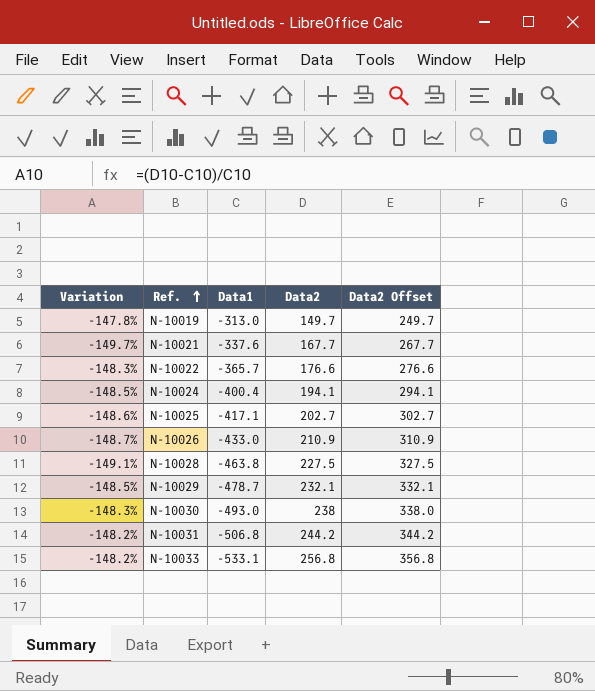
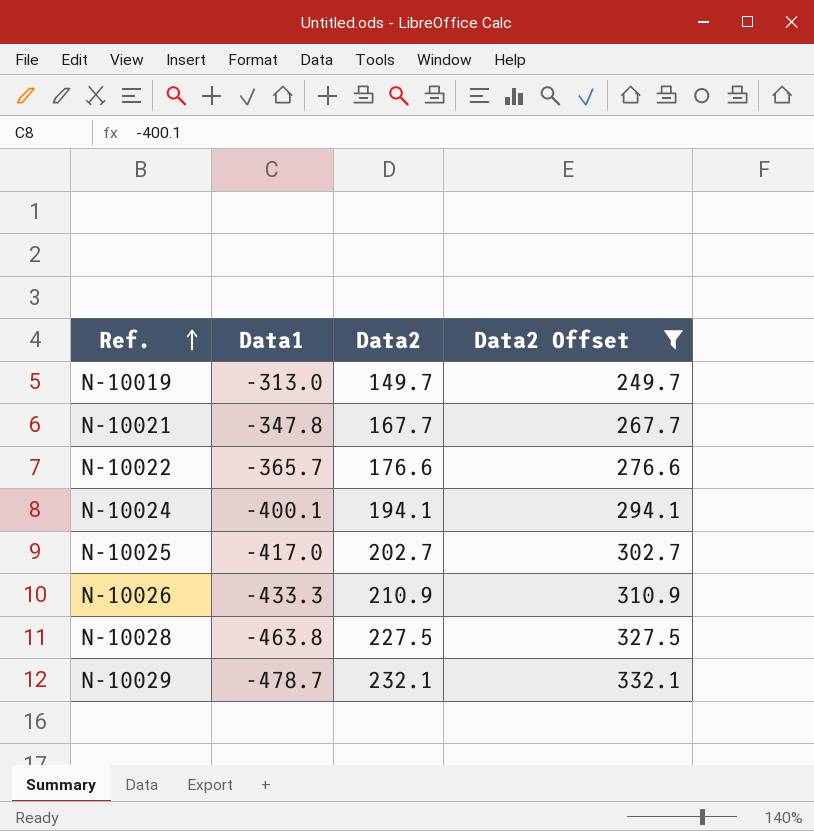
filter: none -> Data2 Offset <= 332.1
column Variation | formula: ([Data2] - [Data1]) / [Data1] -> none
N-10021 | Data1: -337.6 -> -347.8
N-10024 | Data1: -400.4 -> -400.1
N-10025 | Data1: -417.1 -> -417.0
N-10026 | Data1: -433.0 -> -433.3

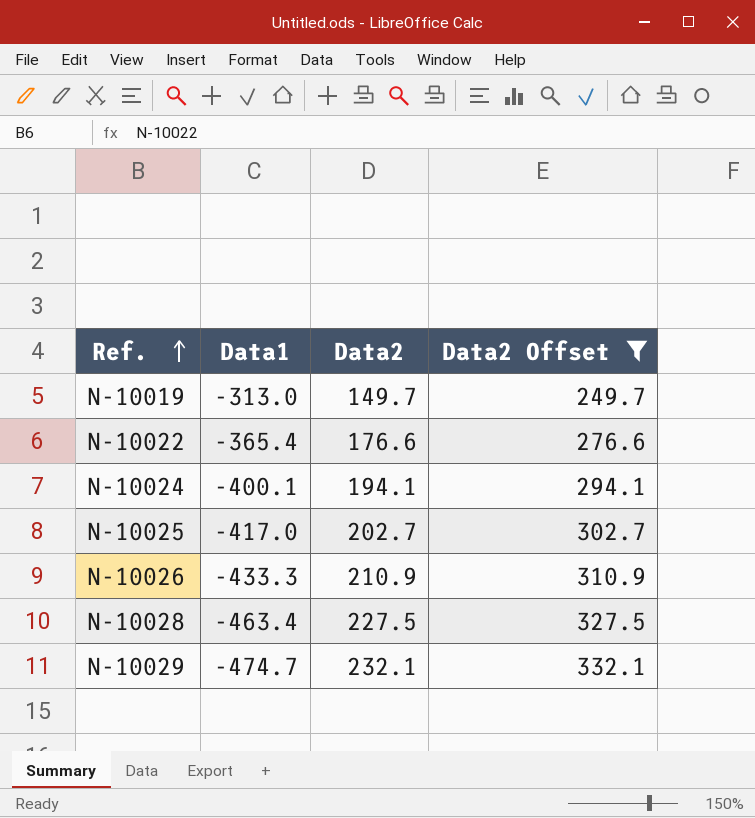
row N-10021: -347.8 | 167.7 | 267.7 -> none
N-10022 | Data1: -365.7 -> -365.4
N-10028 | Data1: -463.8 -> -463.4
N-10029 | Data1: -478.7 -> -474.7

